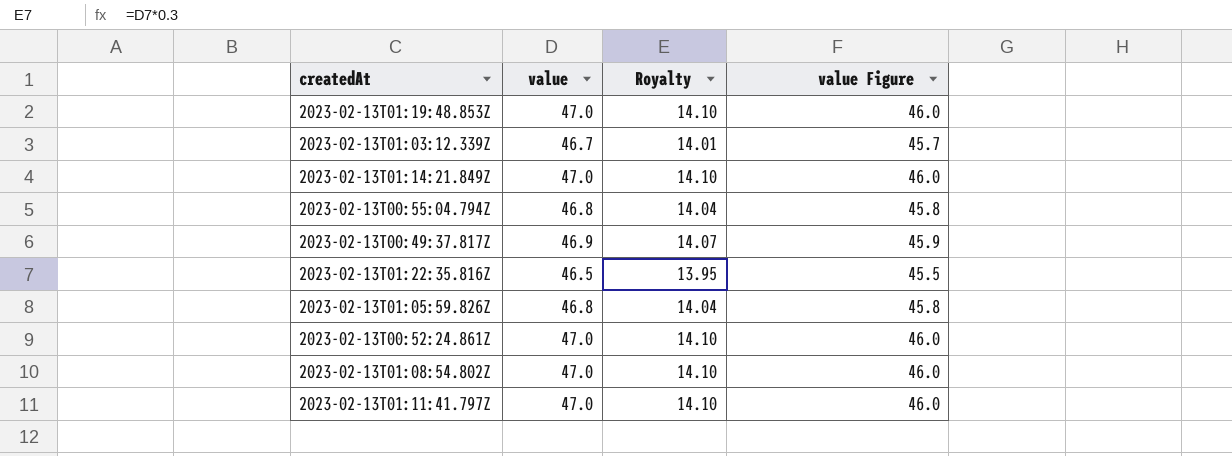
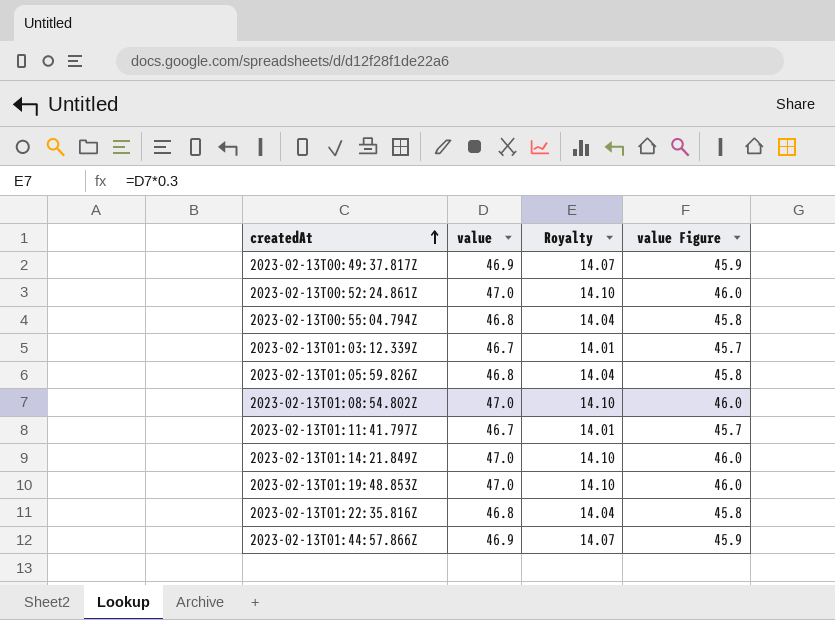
row order: none -> createdAt ascending
2023-02-13T01:11:41.797Z | value: 47.0 -> 46.7
2023-02-13T01:11:41.797Z | Royalty: 14.10 -> 14.01
2023-02-13T01:11:41.797Z | value Figure: 46.0 -> 45.7
2023-02-13T01:22:35.816Z | value: 46.5 -> 46.8
2023-02-13T01:22:35.816Z | Royalty: 13.95 -> 14.04
2023-02-13T01:22:35.816Z | value Figure: 45.5 -> 45.8
row 2023-02-13T01:44:57.866Z: none -> 46.9 | 14.07 | 45.9

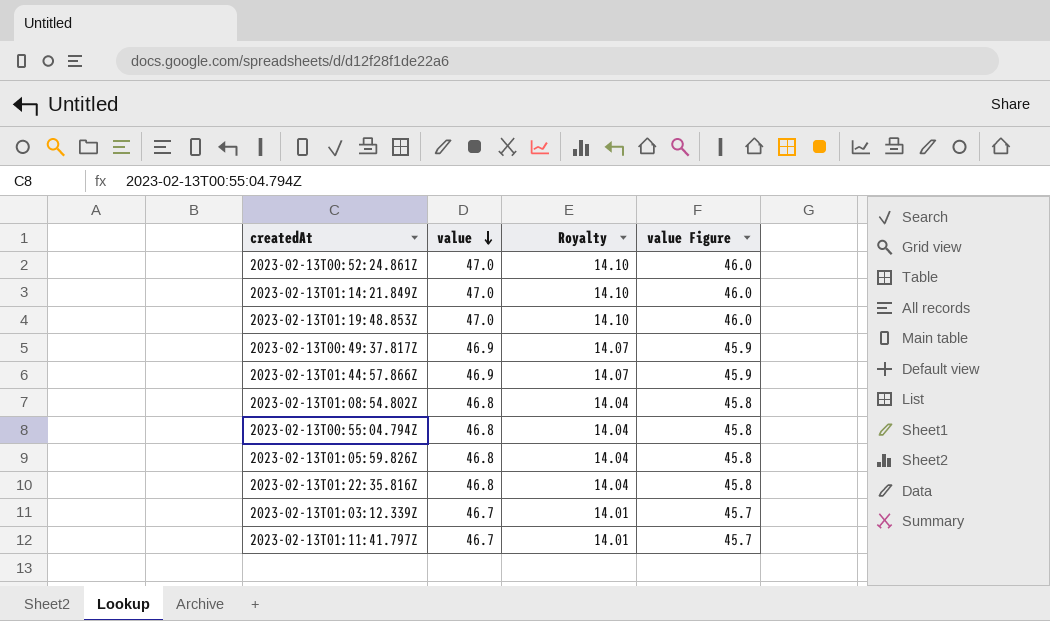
row order: createdAt ascending -> value descending
2023-02-13T01:08:54.802Z | value: 47.0 -> 46.8
2023-02-13T01:08:54.802Z | Royalty: 14.10 -> 14.04
2023-02-13T01:08:54.802Z | value Figure: 46.0 -> 45.8

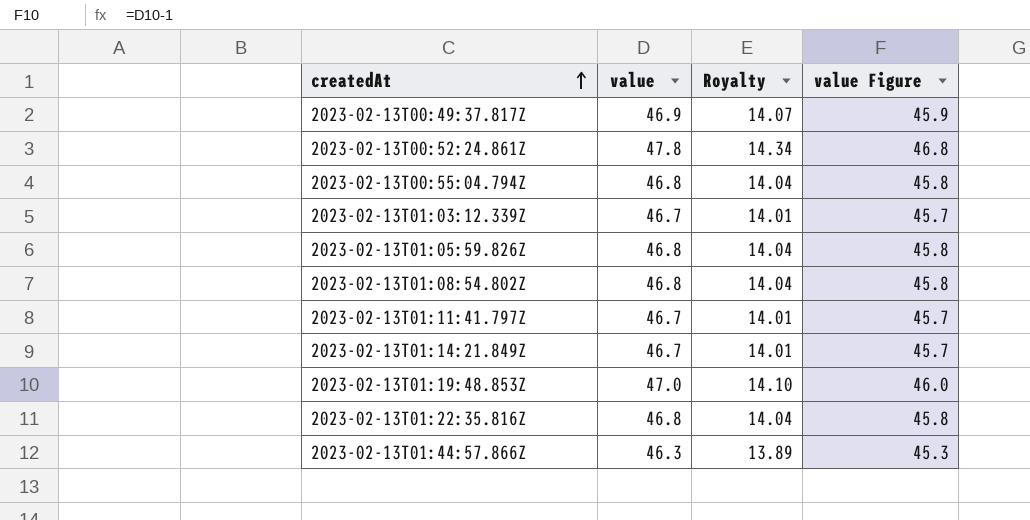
row order: value descending -> createdAt ascending
2023-02-13T00:52:24.861Z | value: 47.0 -> 47.8
2023-02-13T00:52:24.861Z | Royalty: 14.10 -> 14.34
2023-02-13T00:52:24.861Z | value Figure: 46.0 -> 46.8
2023-02-13T01:14:21.849Z | value: 47.0 -> 46.7
2023-02-13T01:14:21.849Z | Royalty: 14.10 -> 14.01
2023-02-13T01:14:21.849Z | value Figure: 46.0 -> 45.7
2023-02-13T01:44:57.866Z | value: 46.9 -> 46.3
2023-02-13T01:44:57.866Z | Royalty: 14.07 -> 13.89
2023-02-13T01:44:57.866Z | value Figure: 45.9 -> 45.3

